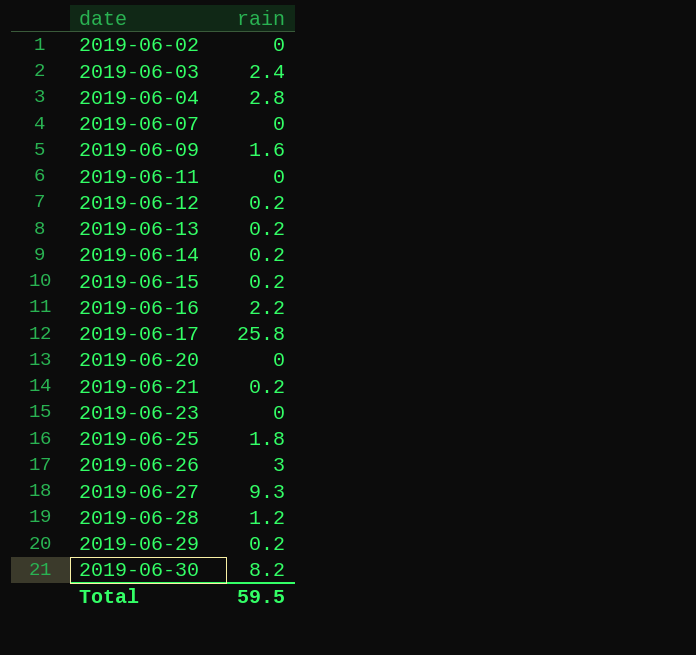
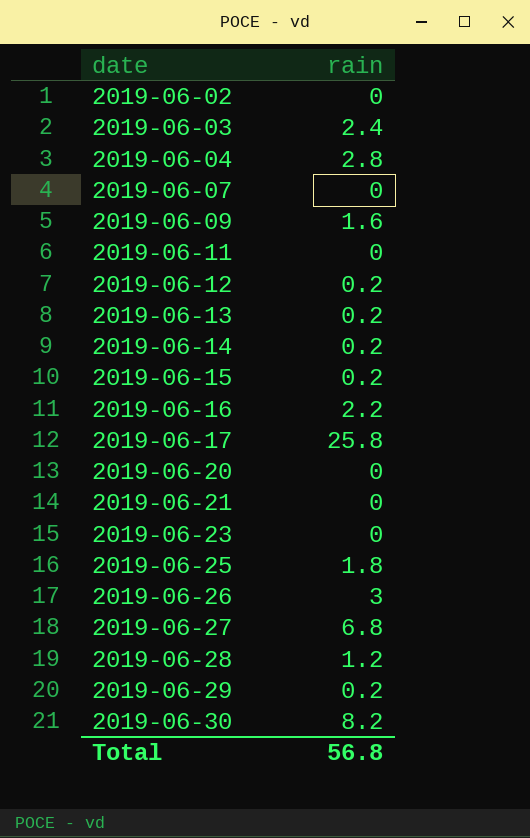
2019-06-21 | rain: 0.2 -> 0
2019-06-27 | rain: 9.3 -> 6.8
Total | rain: 59.5 -> 56.8

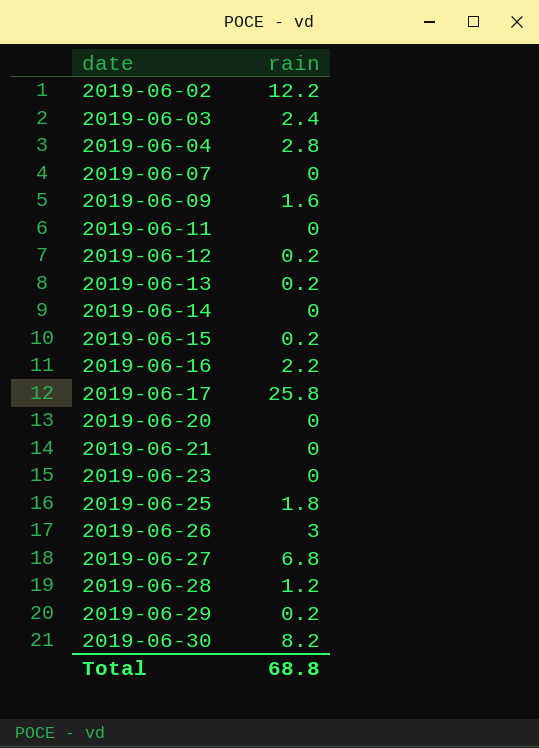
2019-06-02 | rain: 0 -> 12.2
2019-06-14 | rain: 0.2 -> 0
Total | rain: 56.8 -> 68.8

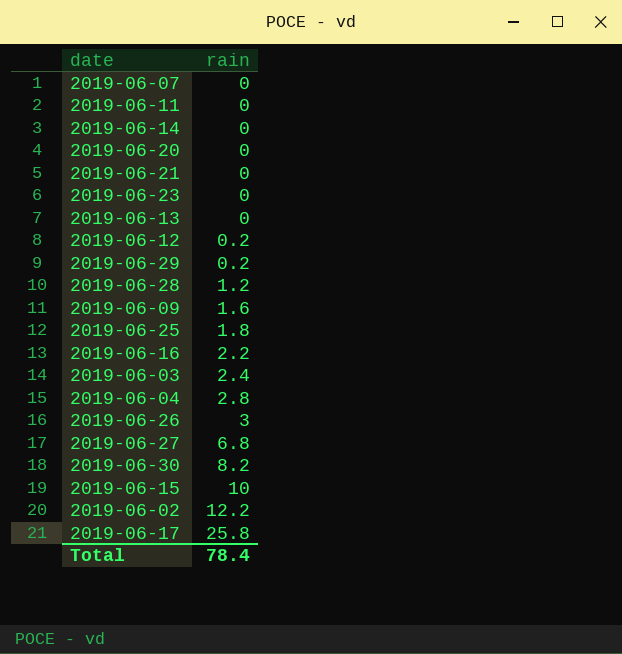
row order: date ascending -> rain ascending
2019-06-13 | rain: 0.2 -> 0
2019-06-15 | rain: 0.2 -> 10
Total | rain: 68.8 -> 78.4

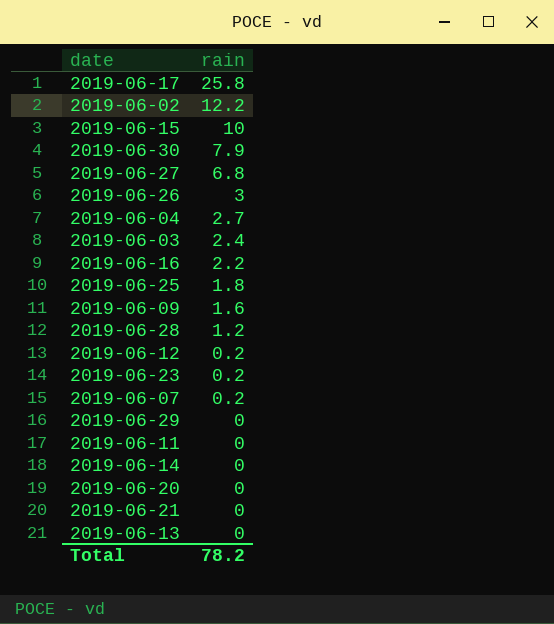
row order: rain ascending -> rain descending
2019-06-30 | rain: 8.2 -> 7.9
2019-06-04 | rain: 2.8 -> 2.7
2019-06-23 | rain: 0 -> 0.2
2019-06-07 | rain: 0 -> 0.2
2019-06-29 | rain: 0.2 -> 0
Total | rain: 78.4 -> 78.2

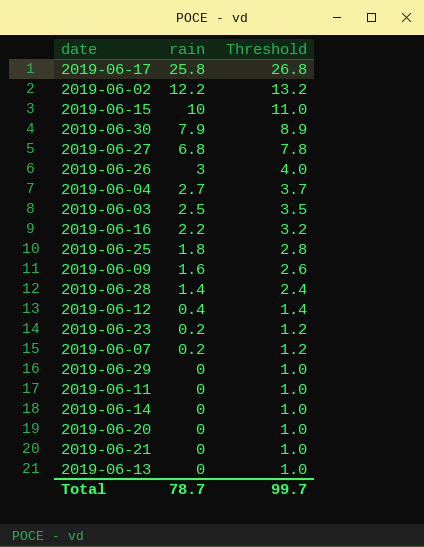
column Threshold | formula: none -> [rain] + 1
2019-06-03 | rain: 2.4 -> 2.5
2019-06-28 | rain: 1.2 -> 1.4
2019-06-12 | rain: 0.2 -> 0.4
Total | rain: 78.2 -> 78.7

